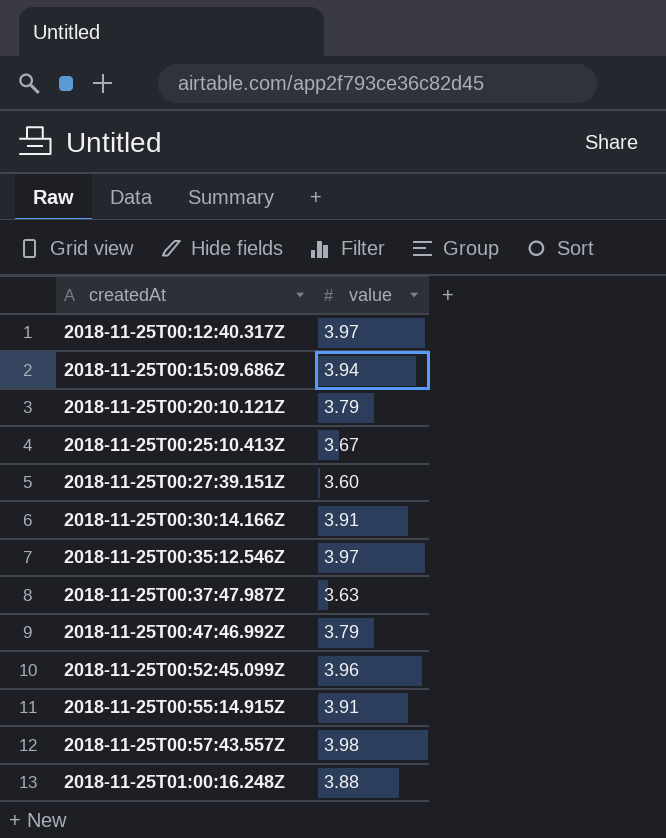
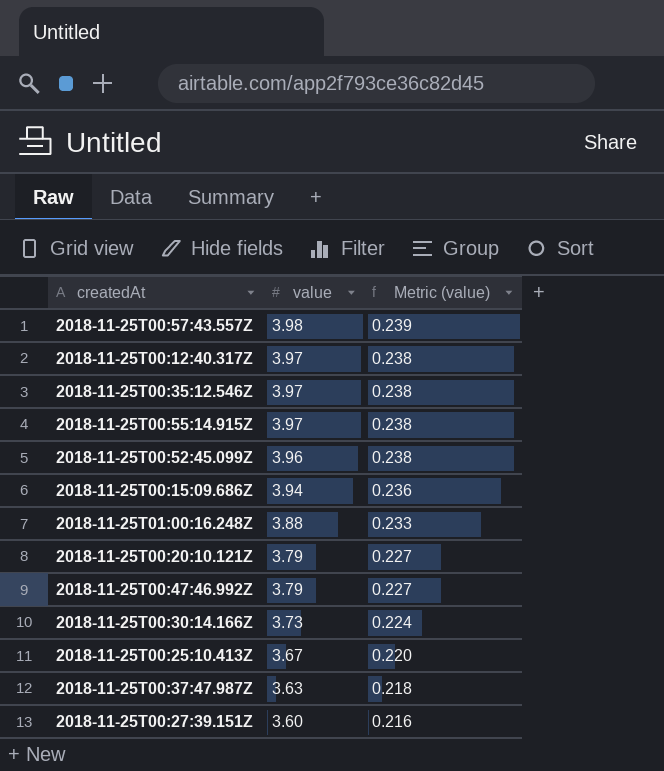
row order: createdAt ascending -> value descending
column Metric (value) | formula: none -> [value] * 0.06
2018-11-25T00:55:14.915Z | value: 3.91 -> 3.97
2018-11-25T00:30:14.166Z | value: 3.91 -> 3.73

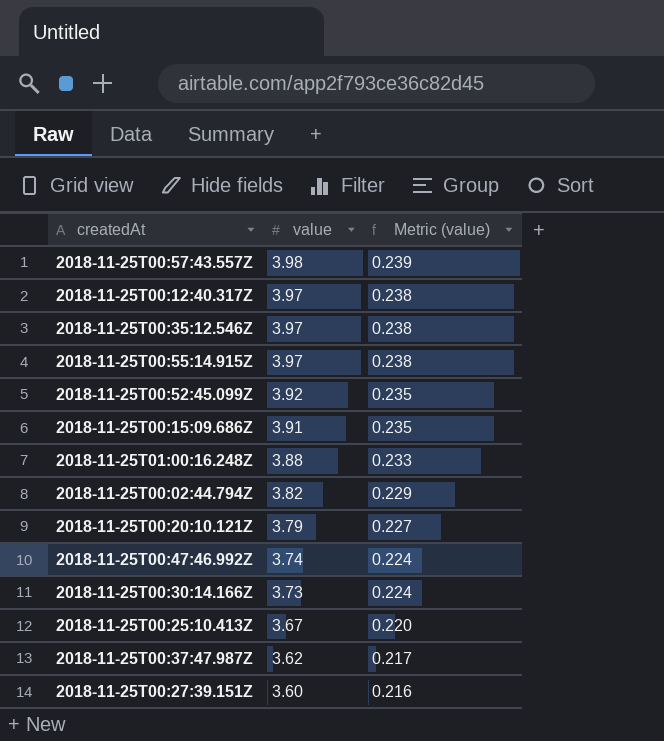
2018-11-25T00:52:45.099Z | value: 3.96 -> 3.92
2018-11-25T00:52:45.099Z | Metric (value): 0.238 -> 0.235
2018-11-25T00:15:09.686Z | value: 3.94 -> 3.91
2018-11-25T00:15:09.686Z | Metric (value): 0.236 -> 0.235
row 2018-11-25T00:02:44.794Z: none -> 3.82 | 0.229
2018-11-25T00:47:46.992Z | value: 3.79 -> 3.74
2018-11-25T00:47:46.992Z | Metric (value): 0.227 -> 0.224
2018-11-25T00:37:47.987Z | value: 3.63 -> 3.62
2018-11-25T00:37:47.987Z | Metric (value): 0.218 -> 0.217

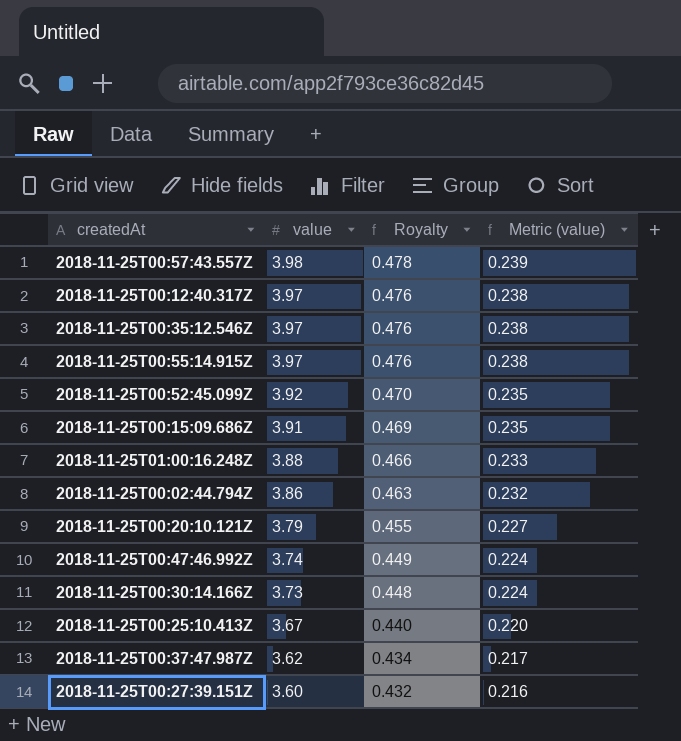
column Royalty | formula: none -> [value] * 0.12
2018-11-25T00:02:44.794Z | value: 3.82 -> 3.86
2018-11-25T00:02:44.794Z | Metric (value): 0.229 -> 0.232

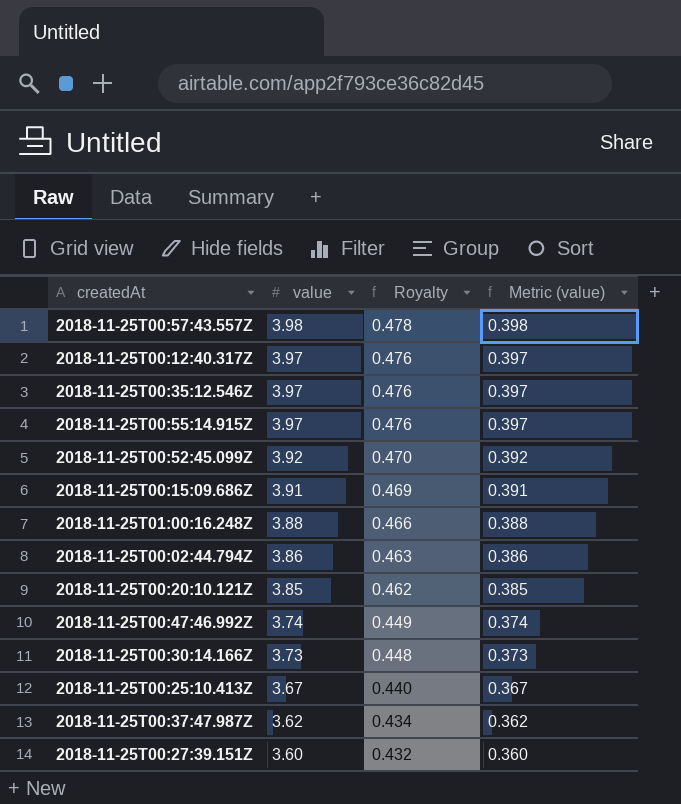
column Metric (value) | formula: [value] * 0.06 -> [value] * 0.1
2018-11-25T00:20:10.121Z | value: 3.79 -> 3.85
2018-11-25T00:20:10.121Z | Royalty: 0.455 -> 0.462

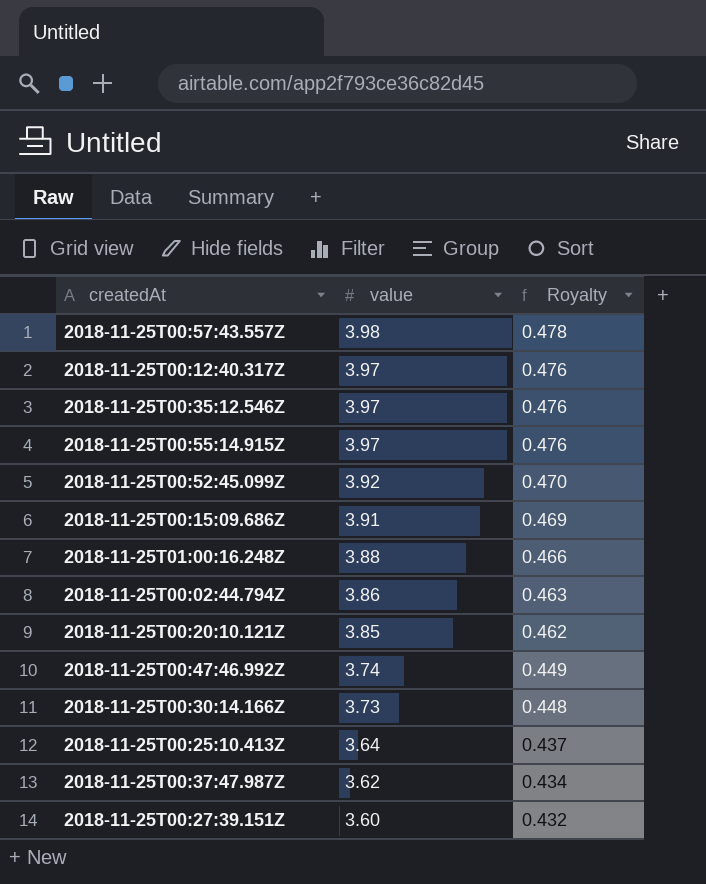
column Metric (value) | formula: [value] * 0.1 -> none
2018-11-25T00:25:10.413Z | value: 3.67 -> 3.64
2018-11-25T00:25:10.413Z | Royalty: 0.440 -> 0.437

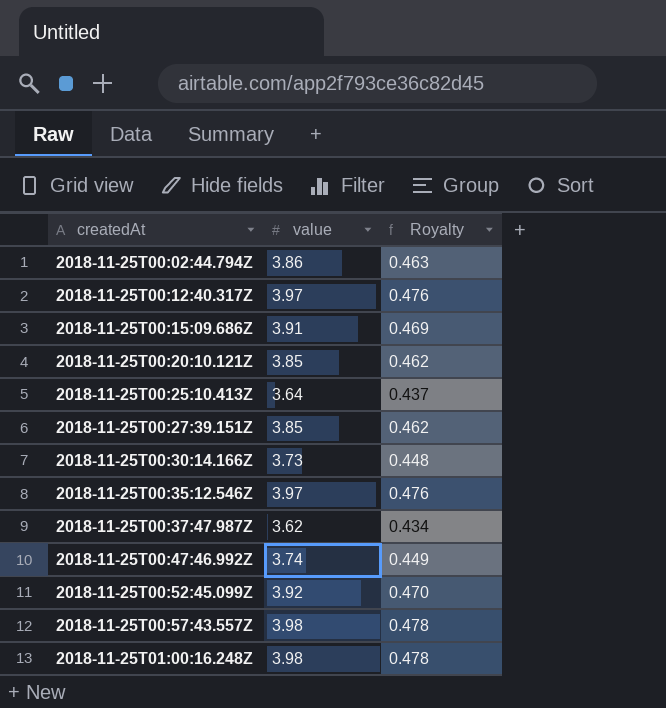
row order: value descending -> createdAt ascending
row 2018-11-25T00:55:14.915Z: 3.97 | 0.476 -> none
2018-11-25T00:27:39.151Z | value: 3.60 -> 3.85
2018-11-25T00:27:39.151Z | Royalty: 0.432 -> 0.462
2018-11-25T01:00:16.248Z | value: 3.88 -> 3.98
2018-11-25T01:00:16.248Z | Royalty: 0.466 -> 0.478

